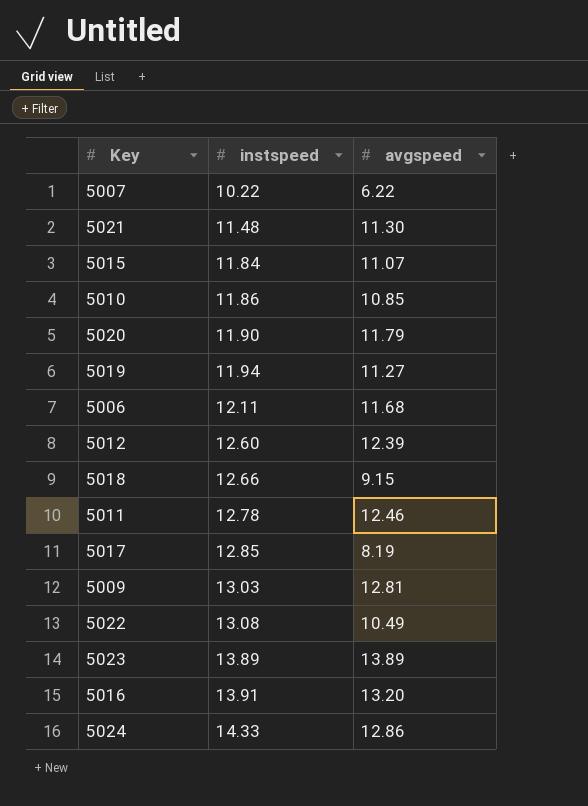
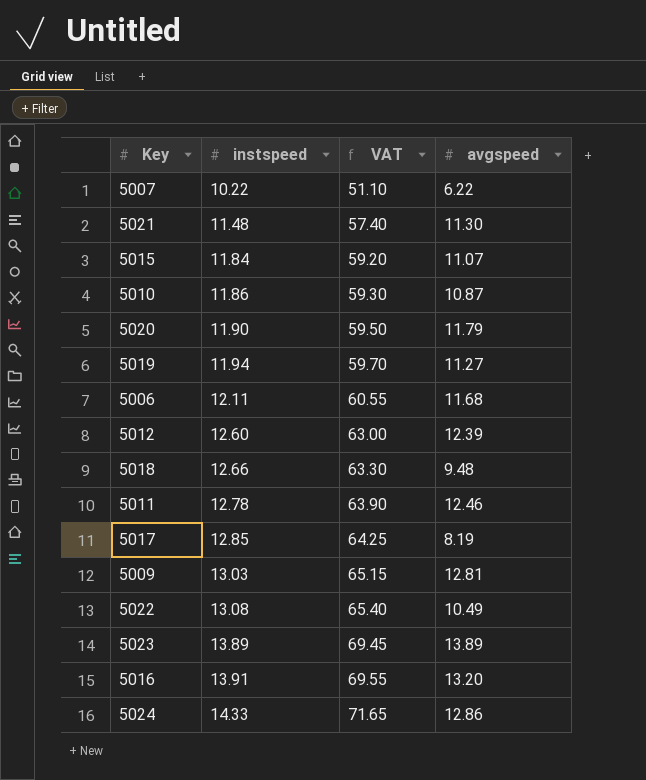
column VAT | formula: none -> [instspeed] * 5
5010 | avgspeed: 10.85 -> 10.87
5018 | avgspeed: 9.15 -> 9.48

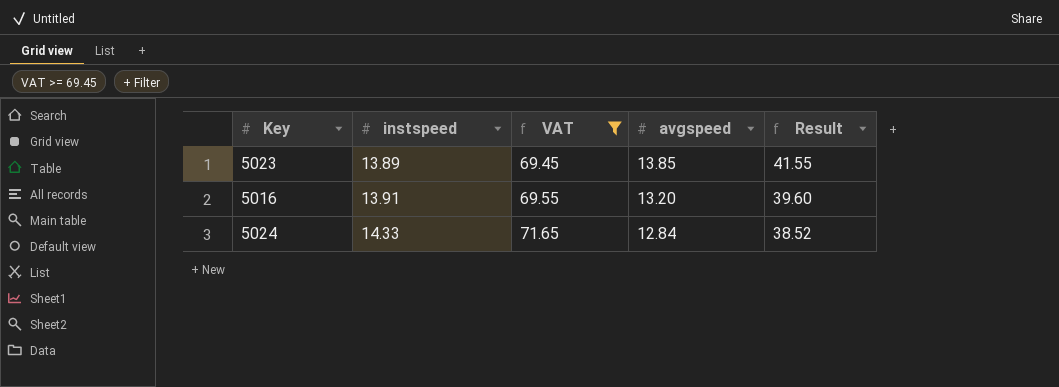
filter: none -> VAT >= 69.45
column Result | formula: none -> [avgspeed] * 3
5023 | avgspeed: 13.89 -> 13.85
5024 | avgspeed: 12.86 -> 12.84

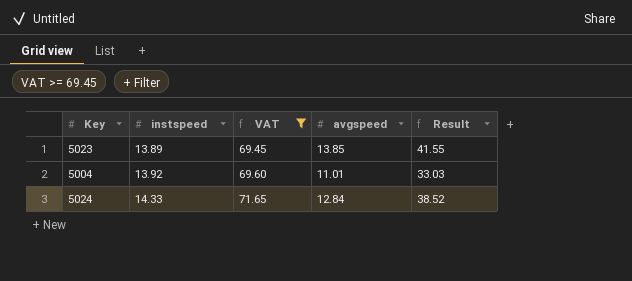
row 5016: 13.91 | 69.55 | 13.20 | 39.60 -> none
row 5004: none -> 13.92 | 69.60 | 11.01 | 33.03

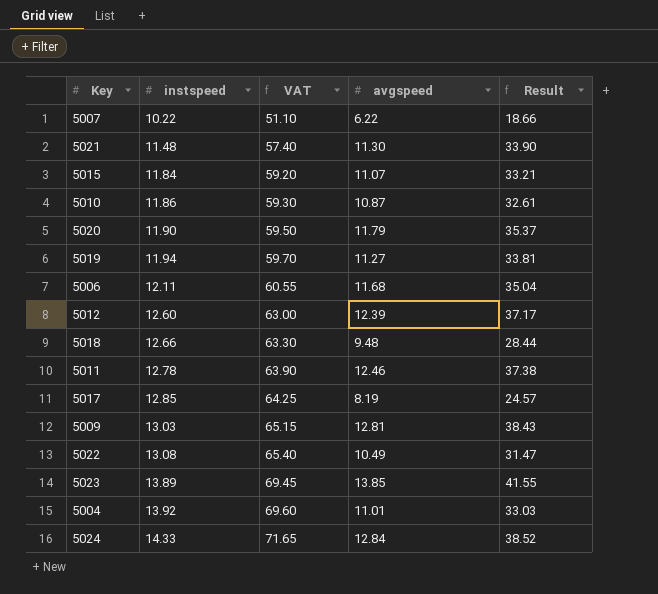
filter: VAT >= 69.45 -> none

